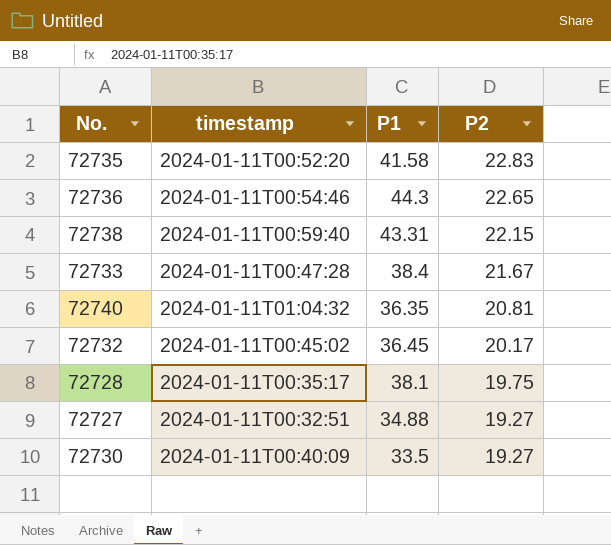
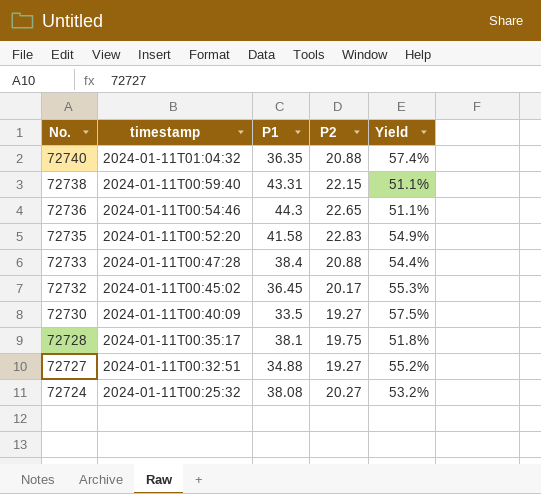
row order: P2 descending -> No. descending
column Yield | formula: none -> [P2] / [P1]
72740 | P2: 20.81 -> 20.88
72733 | P2: 21.67 -> 20.88
row 72724: none -> 2024-01-11T00:25:32 | 38.08 | 20.27 | 53.2%

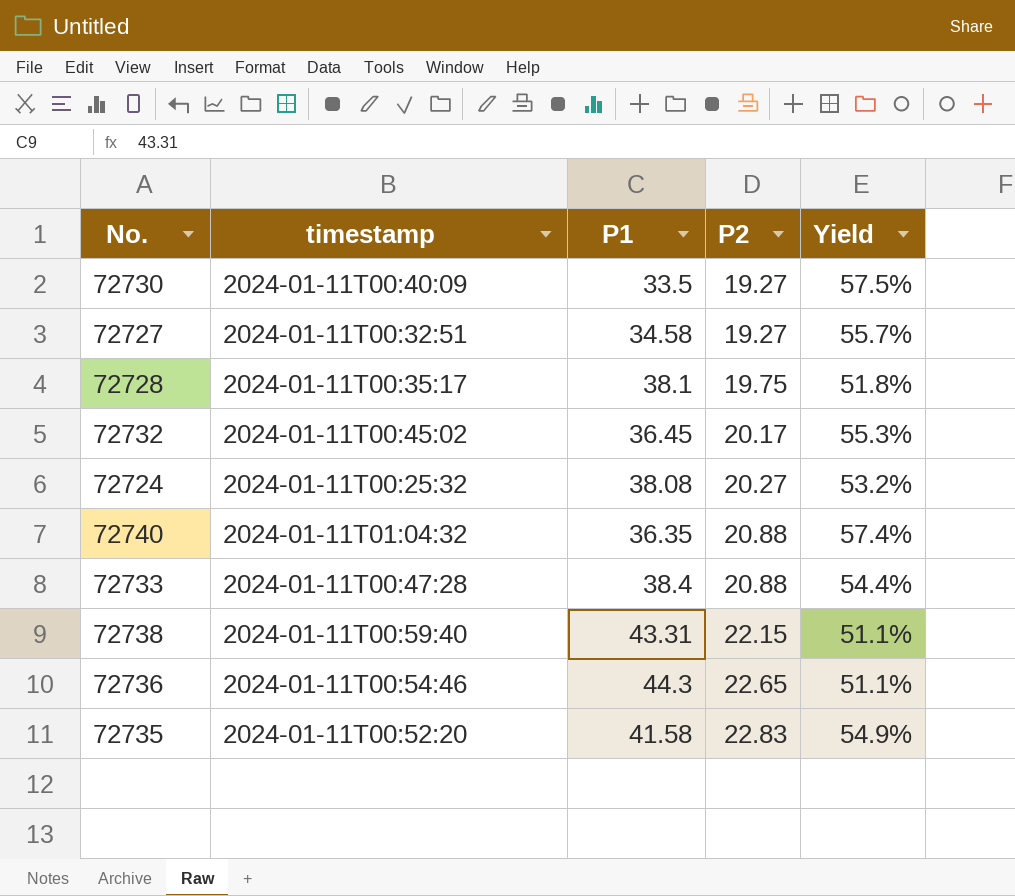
row order: No. descending -> P2 ascending
72727 | P1: 34.88 -> 34.58
72727 | Yield: 55.2% -> 55.7%

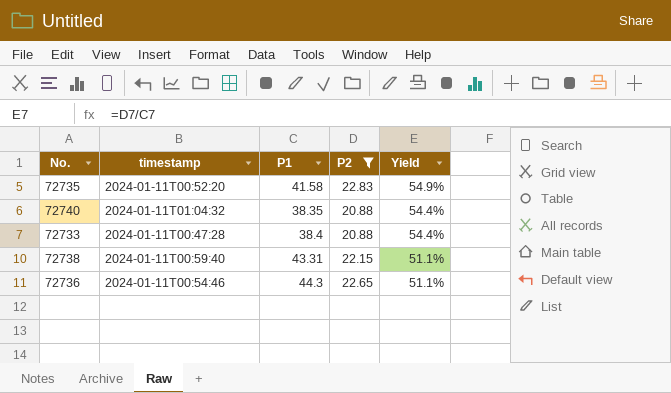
filter: none -> P2 >= 20.88
row order: P2 ascending -> Yield descending
72740 | P1: 36.35 -> 38.35
72740 | Yield: 57.4% -> 54.4%

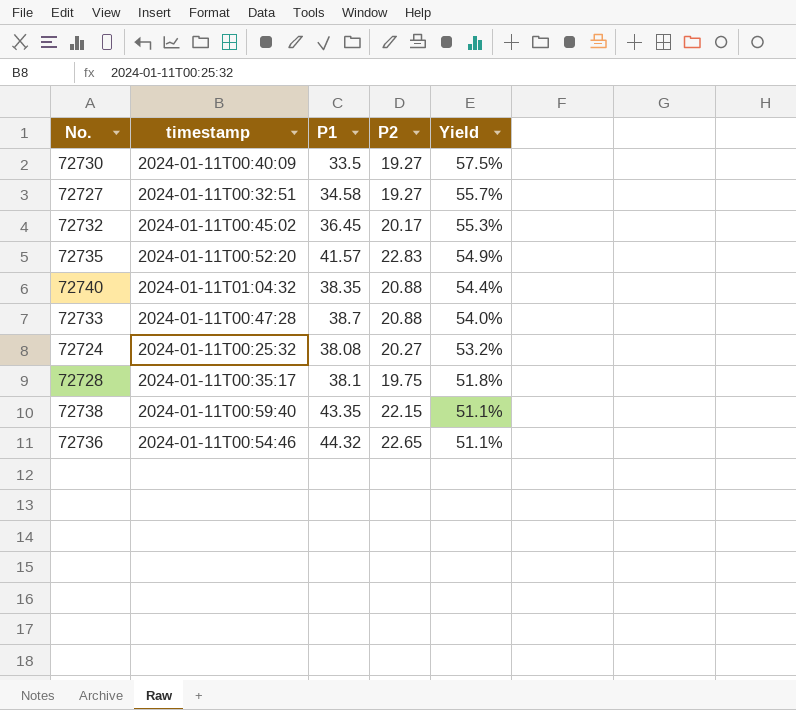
filter: P2 >= 20.88 -> none
72735 | P1: 41.58 -> 41.57
72733 | P1: 38.4 -> 38.7
72733 | Yield: 54.4% -> 54.0%
72738 | P1: 43.31 -> 43.35
72736 | P1: 44.3 -> 44.32

